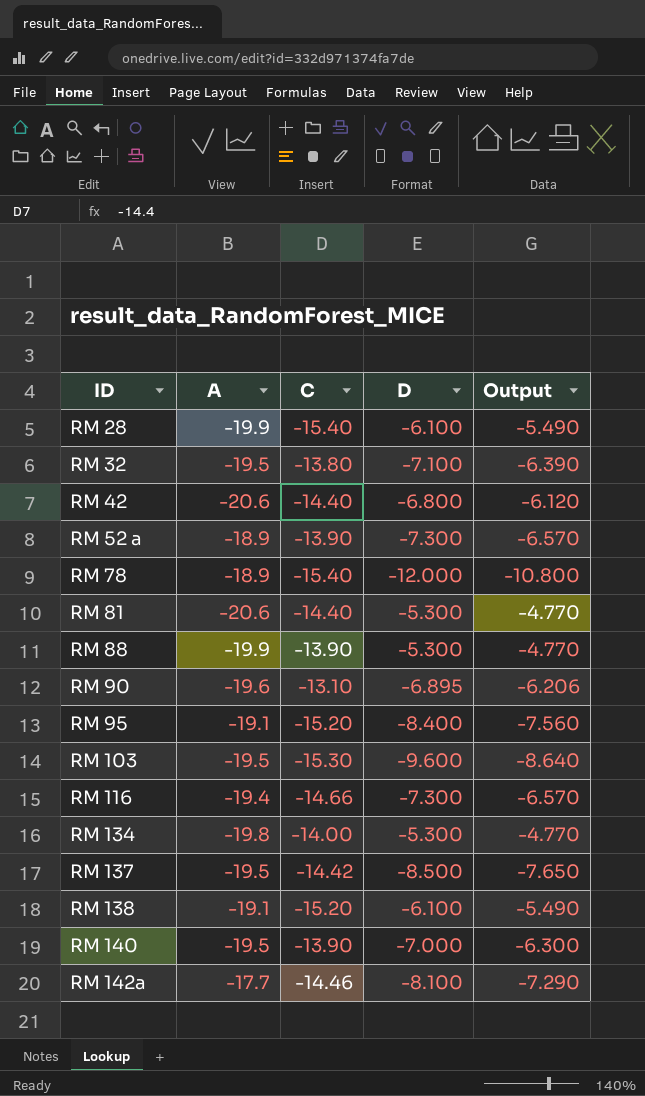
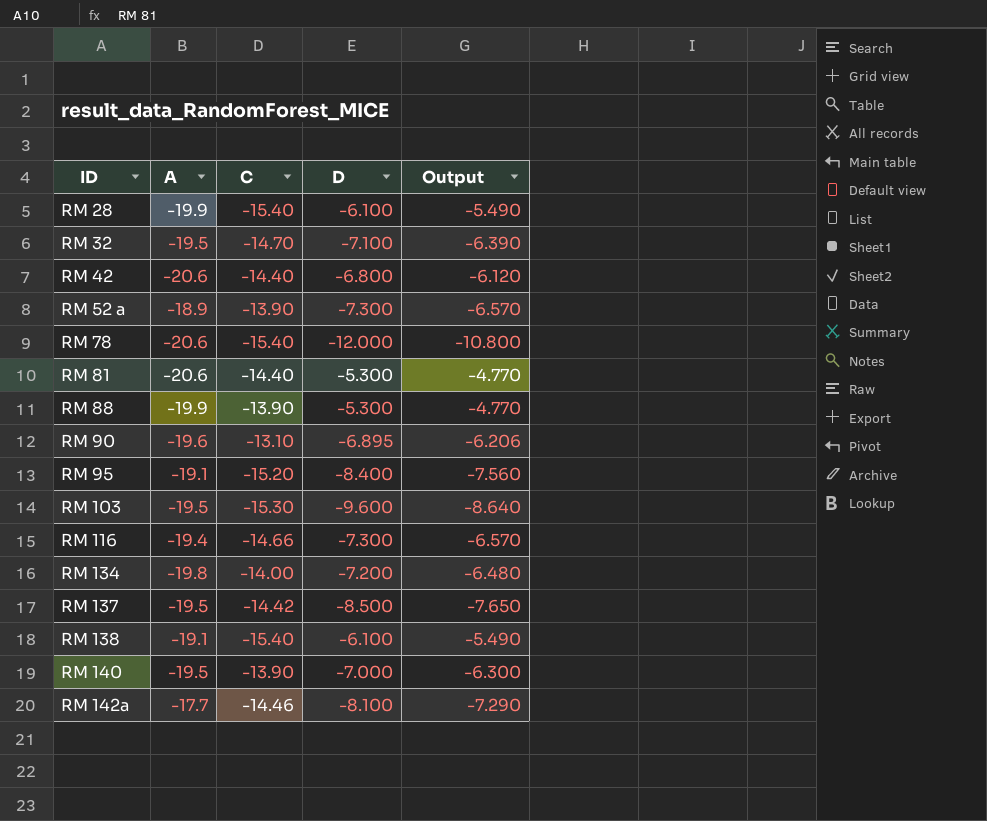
RM 32 | C: -13.80 -> -14.70
RM 78 | A: -18.9 -> -20.6
RM 134 | D: -5.300 -> -7.200
RM 134 | Output: -4.770 -> -6.480
RM 138 | C: -15.20 -> -15.40

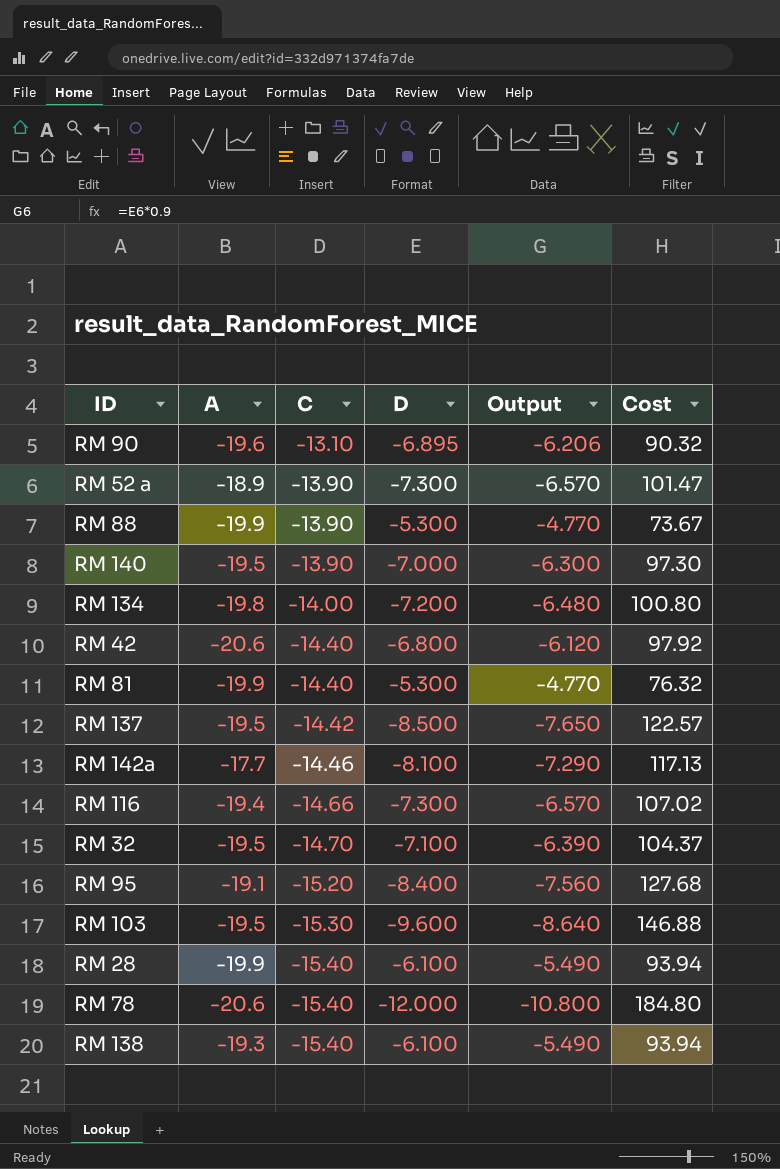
row order: ID ascending -> C descending
column Cost | formula: none -> [C] * [D]
RM 81 | A: -20.6 -> -19.9
RM 138 | A: -19.1 -> -19.3

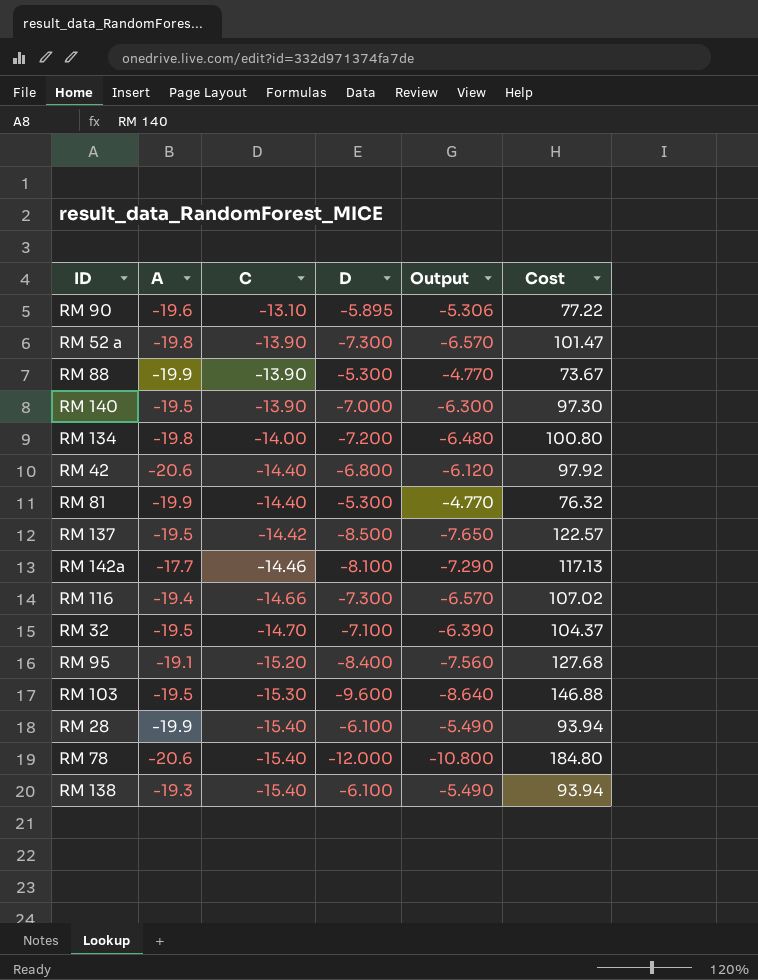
RM 90 | D: -6.895 -> -5.895
RM 90 | Output: -6.206 -> -5.306
RM 90 | Cost: 90.32 -> 77.22
RM 52 a | A: -18.9 -> -19.8

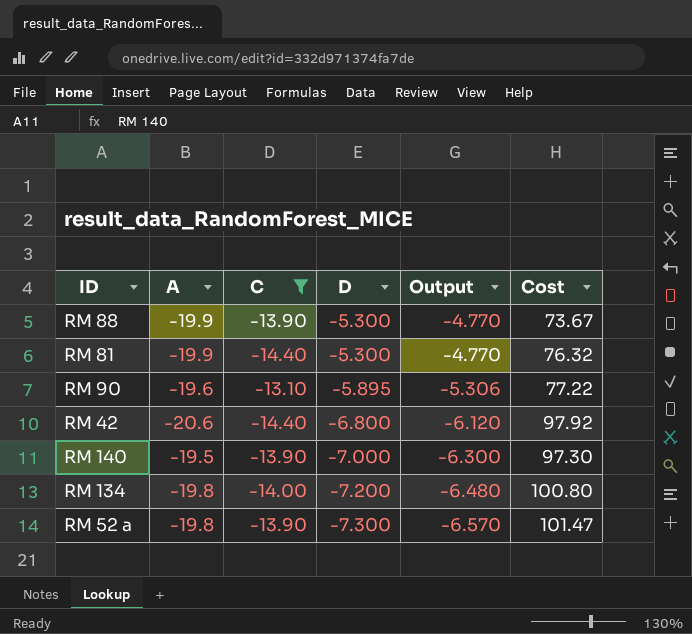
filter: none -> C >= -14.40
row order: C descending -> D descending

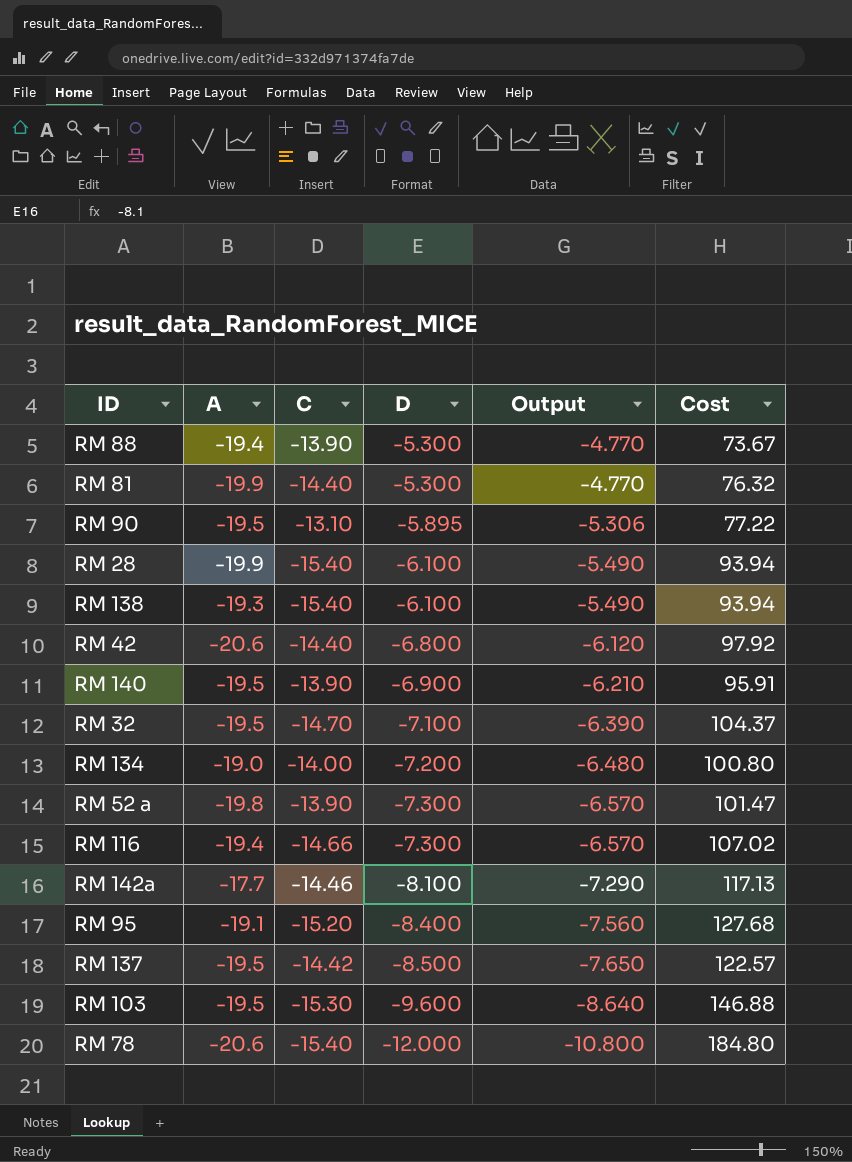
filter: C >= -14.40 -> none
RM 88 | A: -19.9 -> -19.4
RM 90 | A: -19.6 -> -19.5
RM 140 | D: -7.000 -> -6.900
RM 140 | Output: -6.300 -> -6.210
RM 140 | Cost: 97.30 -> 95.91
RM 134 | A: -19.8 -> -19.0

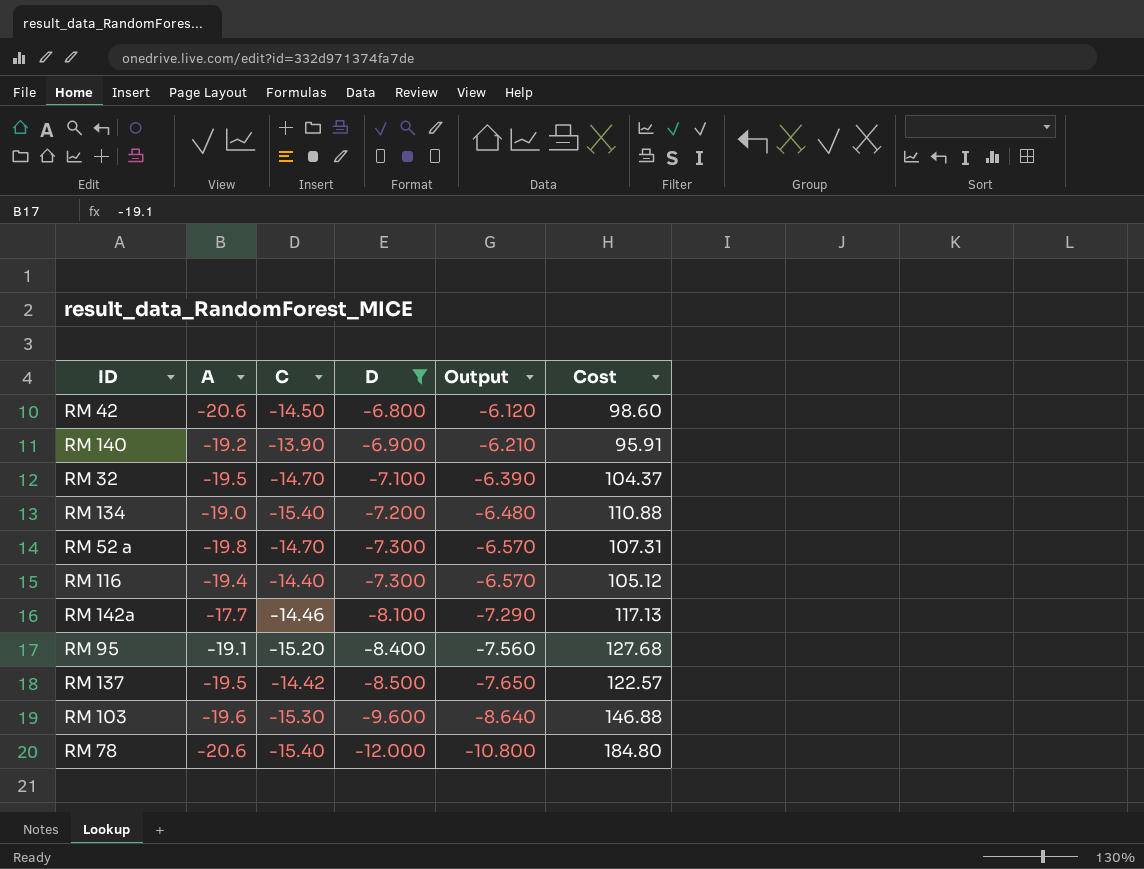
filter: none -> D <= -6.800
RM 42 | C: -14.40 -> -14.50
RM 42 | Cost: 97.92 -> 98.60
RM 140 | A: -19.5 -> -19.2
RM 134 | C: -14.00 -> -15.40
RM 134 | Cost: 100.80 -> 110.88
RM 52 a | C: -13.90 -> -14.70
RM 52 a | Cost: 101.47 -> 107.31
RM 116 | C: -14.66 -> -14.40
RM 116 | Cost: 107.02 -> 105.12
RM 103 | A: -19.5 -> -19.6

